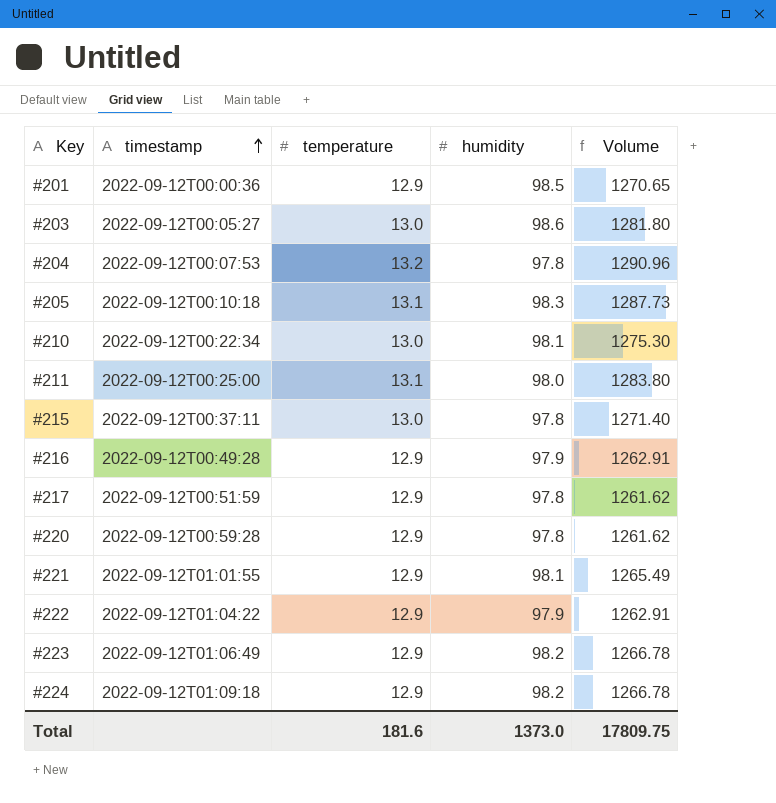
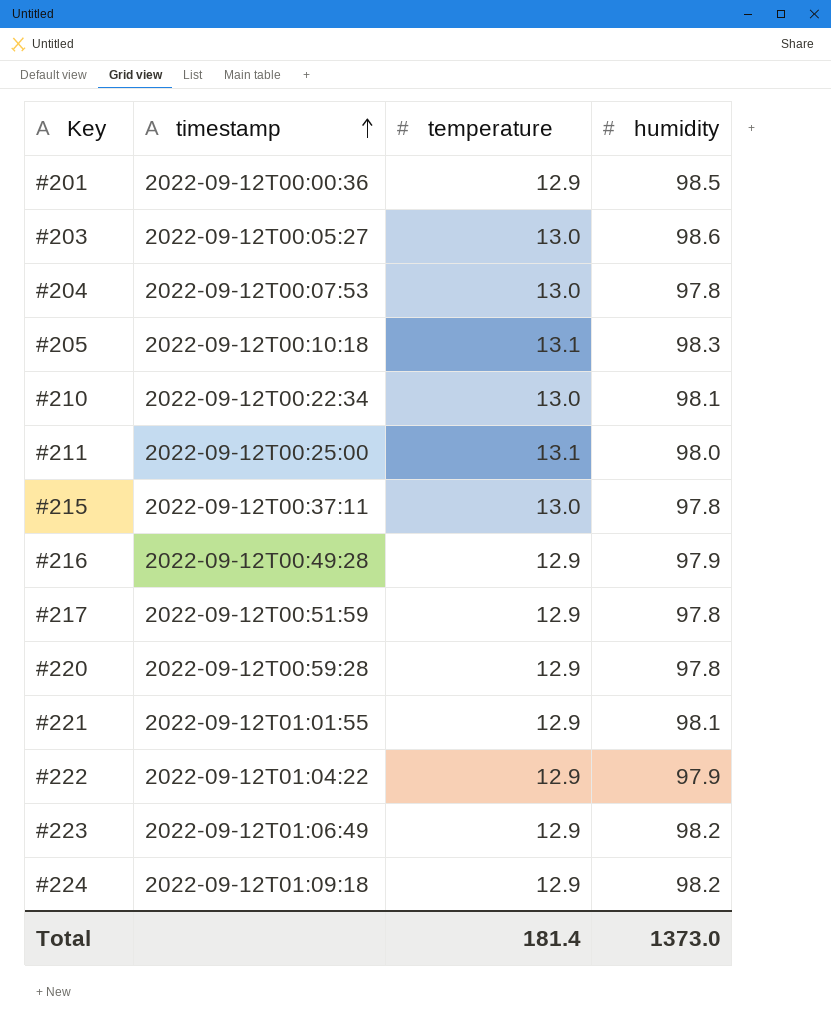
column Volume | formula: [temperature] * [humidity] -> none
#204 | temperature: 13.2 -> 13.0
Total | temperature: 181.6 -> 181.4

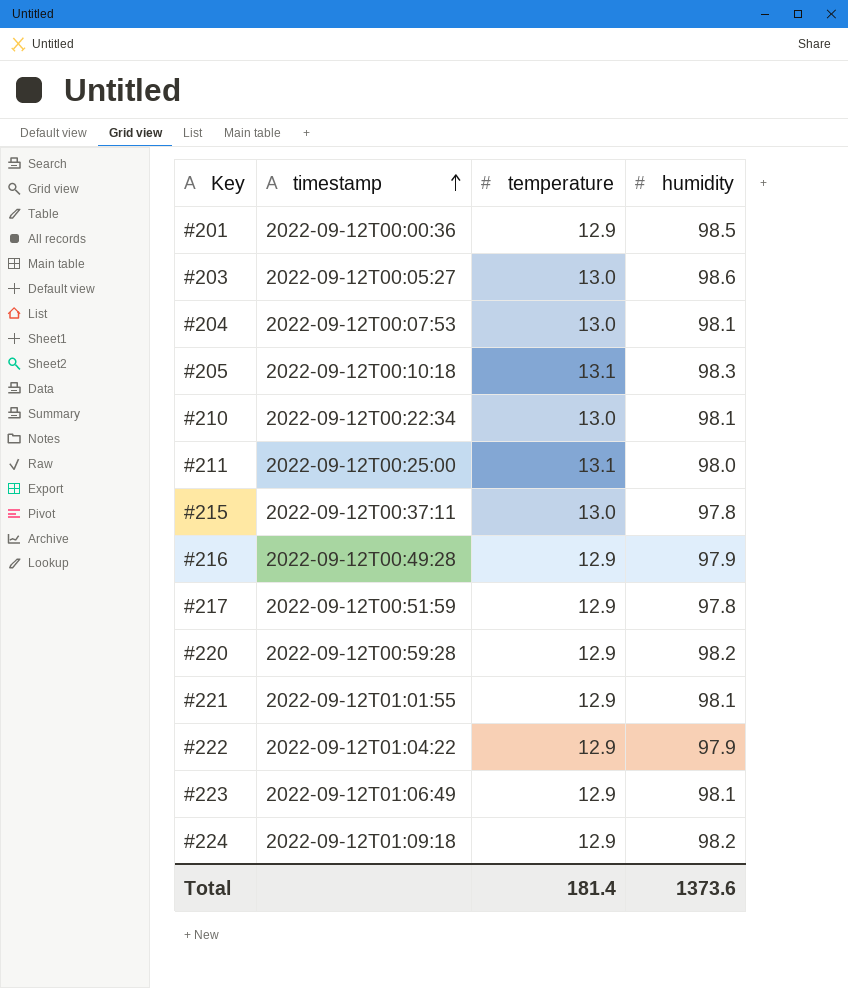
#204 | humidity: 97.8 -> 98.1
#220 | humidity: 97.8 -> 98.2
#223 | humidity: 98.2 -> 98.1
Total | humidity: 1373.0 -> 1373.6

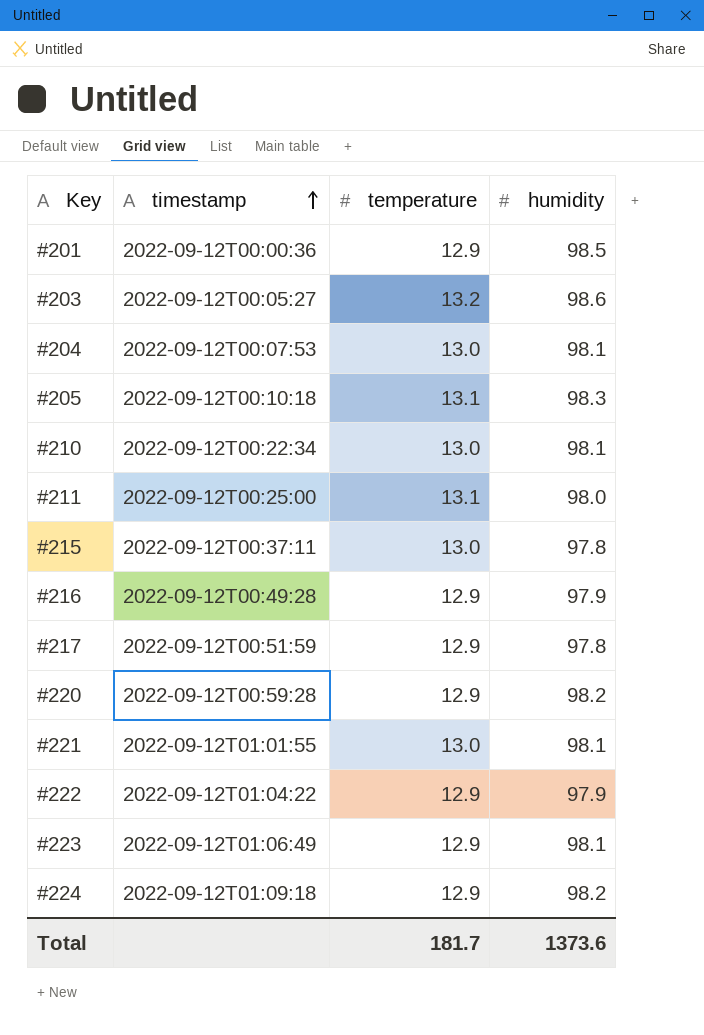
#203 | temperature: 13.0 -> 13.2
#221 | temperature: 12.9 -> 13.0
Total | temperature: 181.4 -> 181.7

